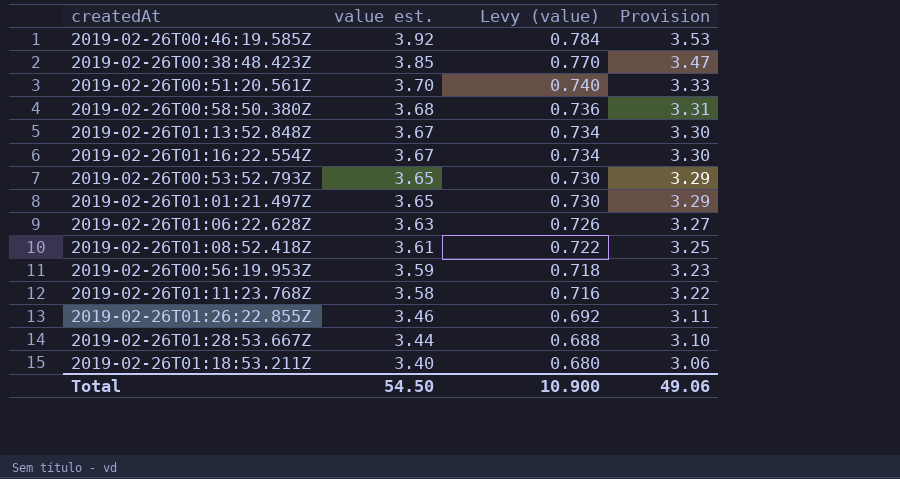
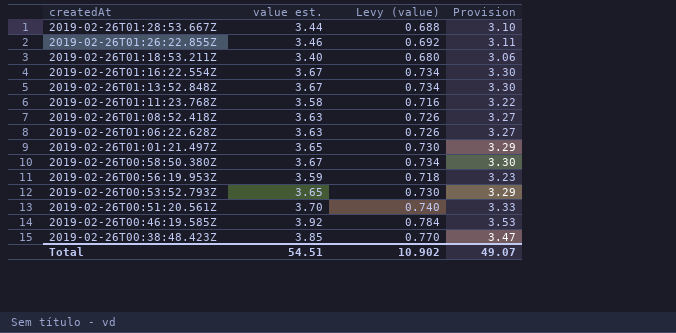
row order: value est. descending -> createdAt descending
2019-02-26T01:08:52.418Z | value est.: 3.61 -> 3.63
2019-02-26T01:08:52.418Z | Levy (value): 0.722 -> 0.726
2019-02-26T01:08:52.418Z | Provision: 3.25 -> 3.27
2019-02-26T00:58:50.380Z | value est.: 3.68 -> 3.67
2019-02-26T00:58:50.380Z | Levy (value): 0.736 -> 0.734
2019-02-26T00:58:50.380Z | Provision: 3.31 -> 3.30
Total | value est.: 54.50 -> 54.51
Total | Levy (value): 10.900 -> 10.902
Total | Provision: 49.06 -> 49.07

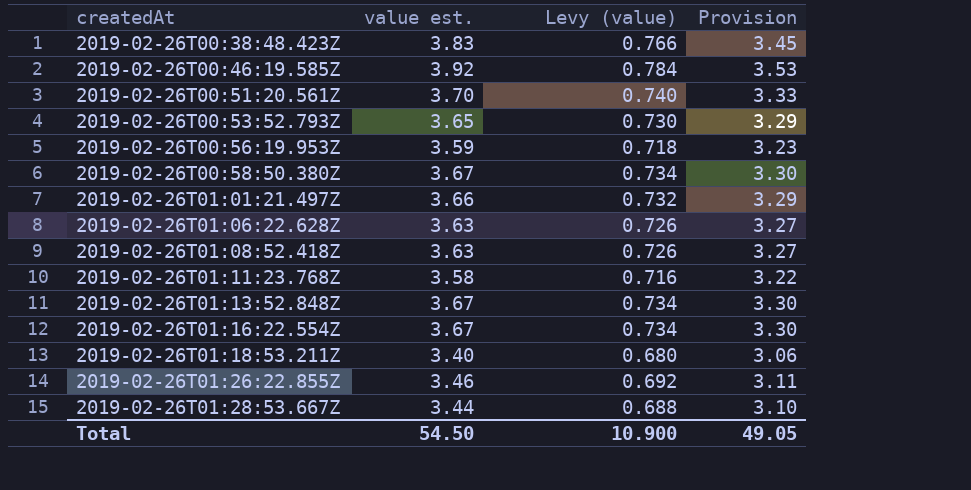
row order: createdAt descending -> createdAt ascending
2019-02-26T00:38:48.423Z | value est.: 3.85 -> 3.83
2019-02-26T00:38:48.423Z | Levy (value): 0.770 -> 0.766
2019-02-26T00:38:48.423Z | Provision: 3.47 -> 3.45
2019-02-26T01:01:21.497Z | value est.: 3.65 -> 3.66
2019-02-26T01:01:21.497Z | Levy (value): 0.730 -> 0.732
Total | value est.: 54.51 -> 54.50
Total | Levy (value): 10.902 -> 10.900
Total | Provision: 49.07 -> 49.05

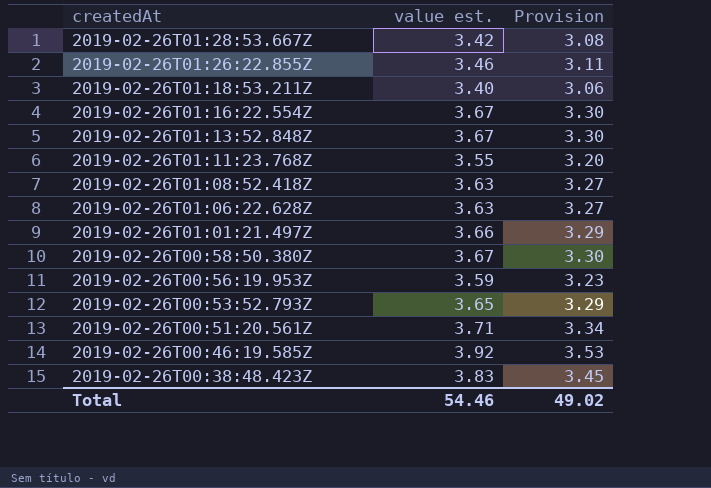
row order: createdAt ascending -> createdAt descending
column Levy (value) | formula: [value est.] * 0.2 -> none
2019-02-26T01:28:53.667Z | value est.: 3.44 -> 3.42
2019-02-26T01:28:53.667Z | Provision: 3.10 -> 3.08
2019-02-26T01:11:23.768Z | value est.: 3.58 -> 3.55
2019-02-26T01:11:23.768Z | Provision: 3.22 -> 3.20
2019-02-26T00:51:20.561Z | value est.: 3.70 -> 3.71
2019-02-26T00:51:20.561Z | Provision: 3.33 -> 3.34
Total | value est.: 54.50 -> 54.46
Total | Provision: 49.05 -> 49.02

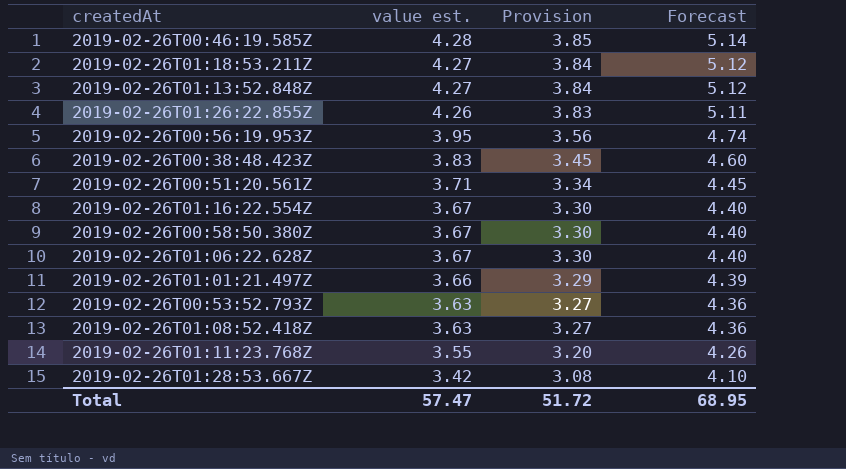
row order: createdAt descending -> value est. descending
column Forecast | formula: none -> [value est.] * 1.2
2019-02-26T00:46:19.585Z | value est.: 3.92 -> 4.28
2019-02-26T00:46:19.585Z | Provision: 3.53 -> 3.85
2019-02-26T01:18:53.211Z | value est.: 3.40 -> 4.27
2019-02-26T01:18:53.211Z | Provision: 3.06 -> 3.84
2019-02-26T01:13:52.848Z | value est.: 3.67 -> 4.27
2019-02-26T01:13:52.848Z | Provision: 3.30 -> 3.84
2019-02-26T01:26:22.855Z | value est.: 3.46 -> 4.26
2019-02-26T01:26:22.855Z | Provision: 3.11 -> 3.83
2019-02-26T00:56:19.953Z | value est.: 3.59 -> 3.95
2019-02-26T00:56:19.953Z | Provision: 3.23 -> 3.56
2019-02-26T01:06:22.628Z | value est.: 3.63 -> 3.67
2019-02-26T01:06:22.628Z | Provision: 3.27 -> 3.30
2019-02-26T00:53:52.793Z | value est.: 3.65 -> 3.63
2019-02-26T00:53:52.793Z | Provision: 3.29 -> 3.27
Total | value est.: 54.46 -> 57.47
Total | Provision: 49.02 -> 51.72

